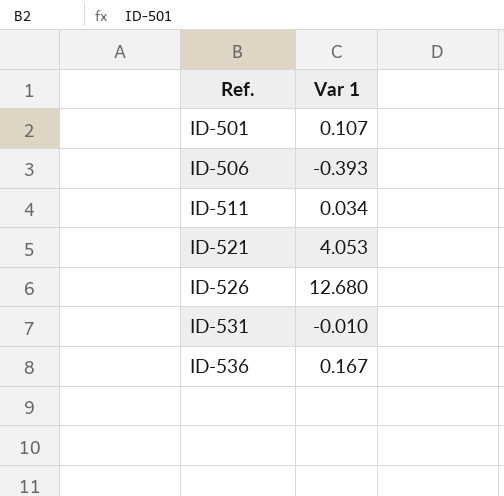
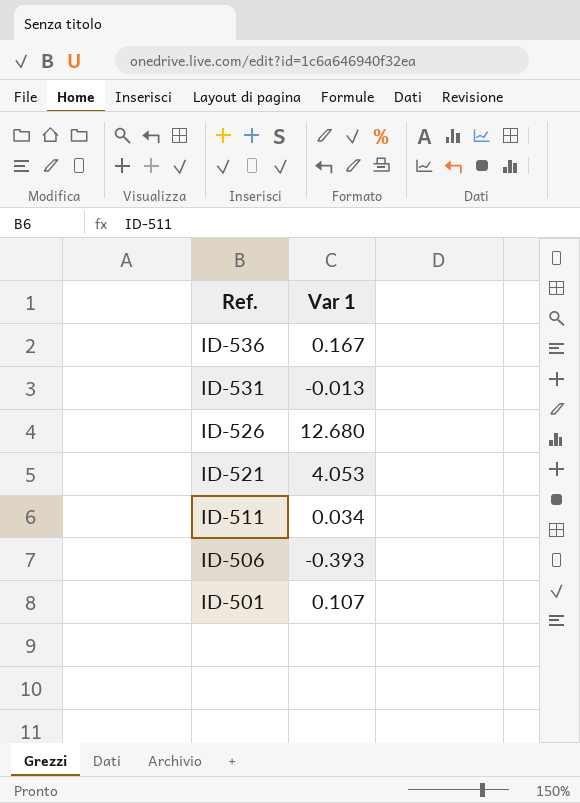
row order: Ref. ascending -> Ref. descending
ID-531 | Var 1: -0.010 -> -0.013

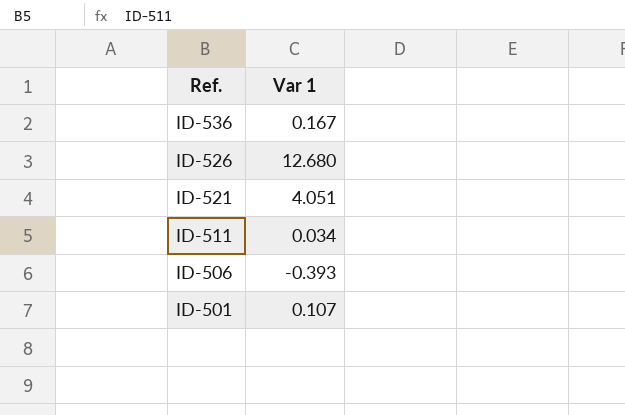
row ID-531: -0.013 -> none
ID-521 | Var 1: 4.053 -> 4.051

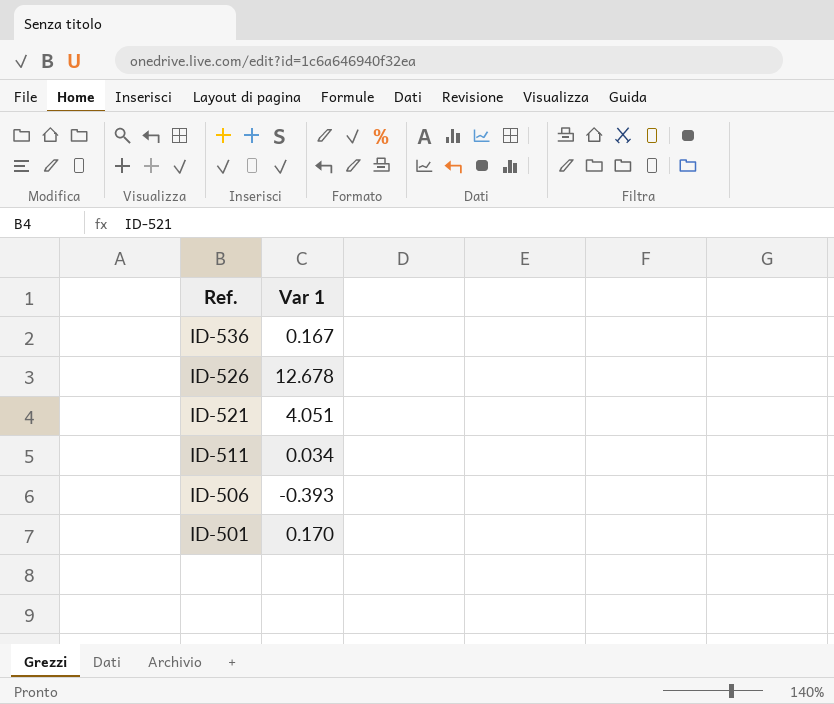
ID-526 | Var 1: 12.680 -> 12.678
ID-501 | Var 1: 0.107 -> 0.170

